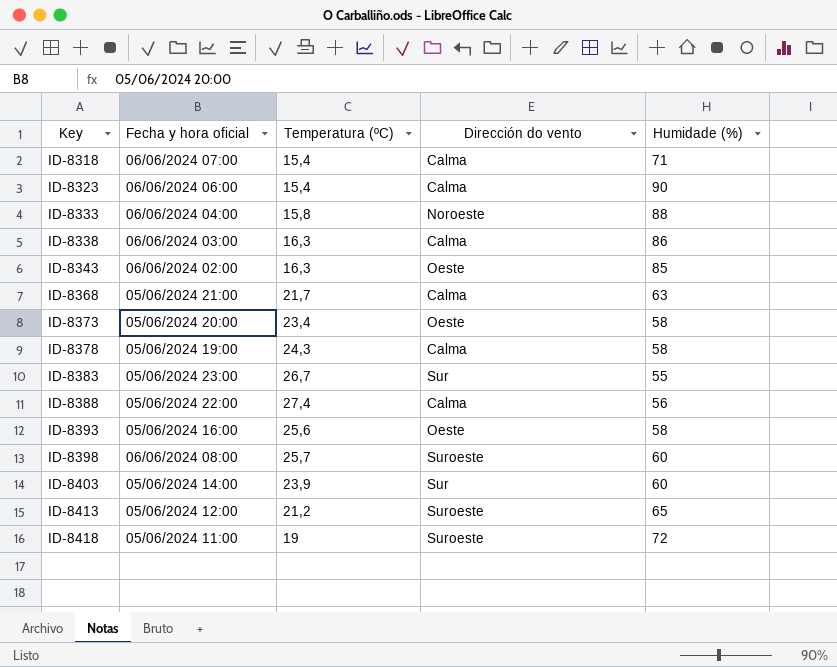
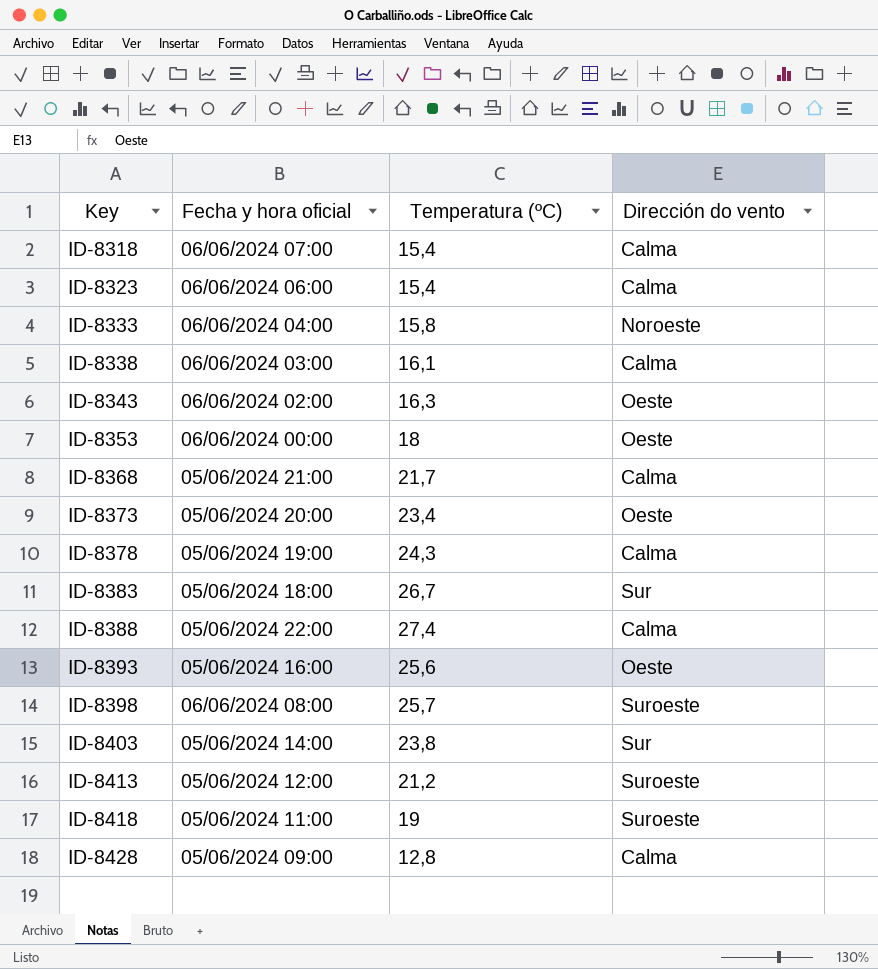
column Humidade (%) | position: 5 -> none
ID-8338 | Temperatura (ºC): 16,3 -> 16,1
row ID-8353: none -> 06/06/2024 00:00 | 18 | Oeste
ID-8383 | Fecha y hora oficial: 05/06/2024 23:00 -> 05/06/2024 18:00
ID-8403 | Temperatura (ºC): 23,9 -> 23,8
row ID-8428: none -> 05/06/2024 09:00 | 12,8 | Calma

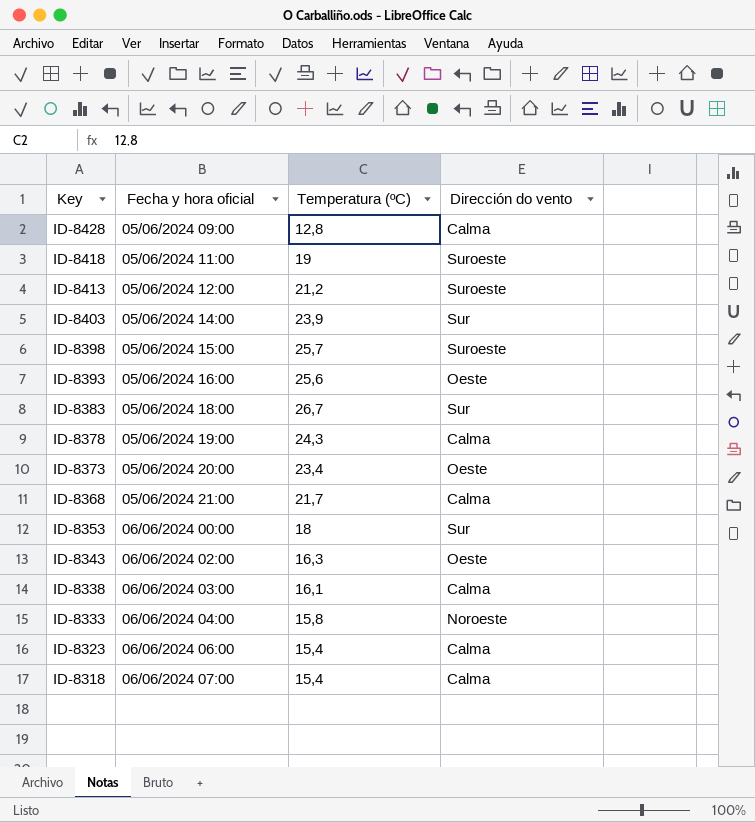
row order: Key ascending -> Key descending
row ID-8388: 05/06/2024 22:00 | 27,4 | Calma -> none
ID-8403 | Temperatura (ºC): 23,8 -> 23,9
ID-8398 | Fecha y hora oficial: 06/06/2024 08:00 -> 05/06/2024 15:00
ID-8353 | Dirección do vento: Oeste -> Sur

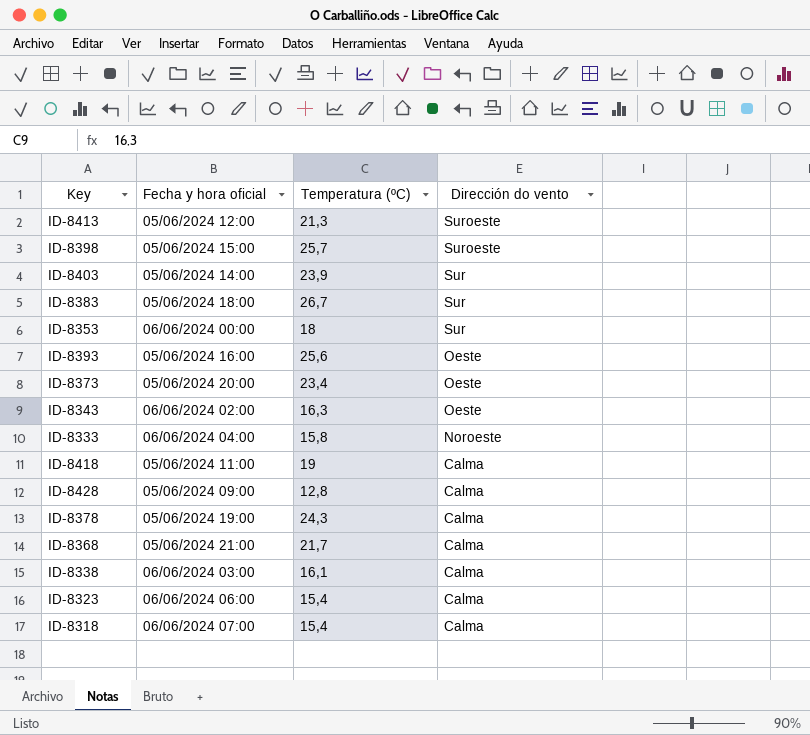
row order: Key descending -> Dirección do vento descending
ID-8413 | Temperatura (ºC): 21,2 -> 21,3
ID-8418 | Dirección do vento: Suroeste -> Calma

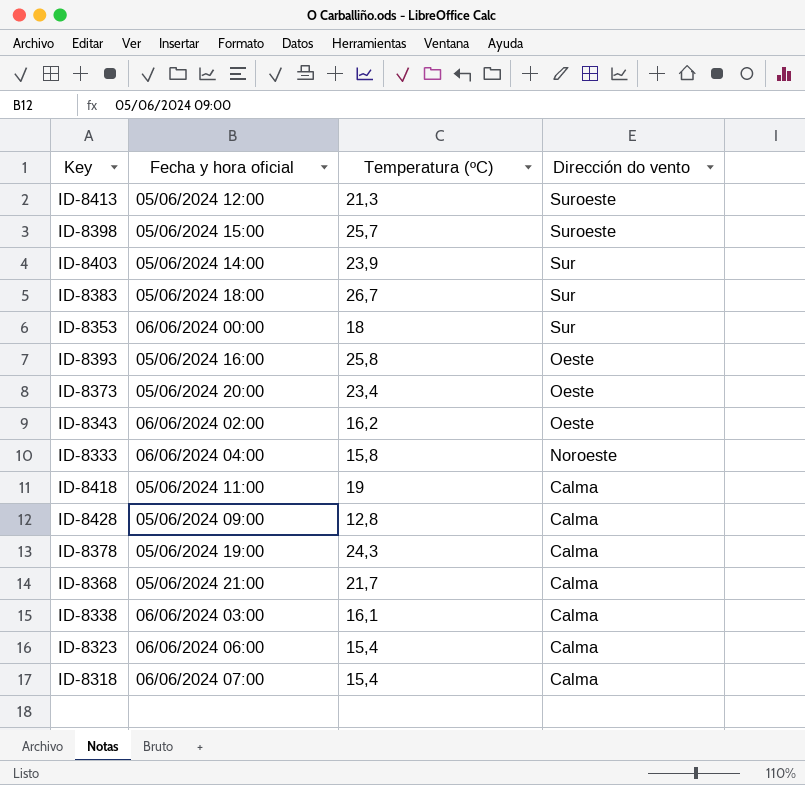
ID-8393 | Temperatura (ºC): 25,6 -> 25,8
ID-8343 | Temperatura (ºC): 16,3 -> 16,2

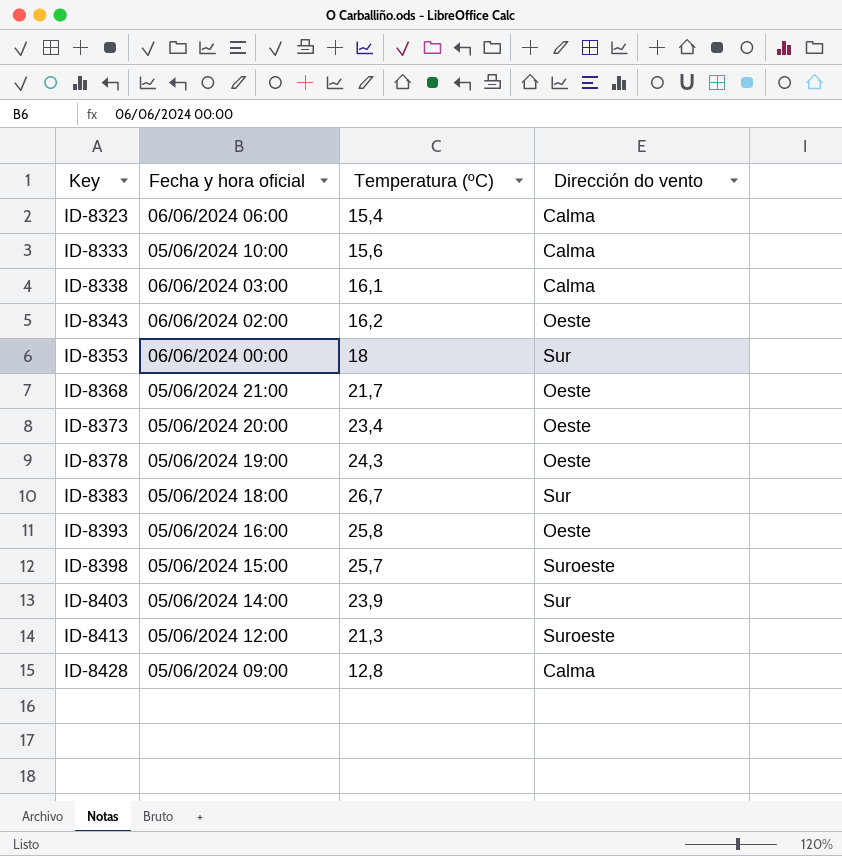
row order: Dirección do vento descending -> Key ascending
row ID-8418: 05/06/2024 11:00 | 19 | Calma -> none
row ID-8318: 06/06/2024 07:00 | 15,4 | Calma -> none
ID-8333 | Fecha y hora oficial: 06/06/2024 04:00 -> 05/06/2024 10:00
ID-8333 | Temperatura (ºC): 15,8 -> 15,6
ID-8333 | Dirección do vento: Noroeste -> Calma
ID-8368 | Dirección do vento: Calma -> Oeste
ID-8378 | Dirección do vento: Calma -> Oeste

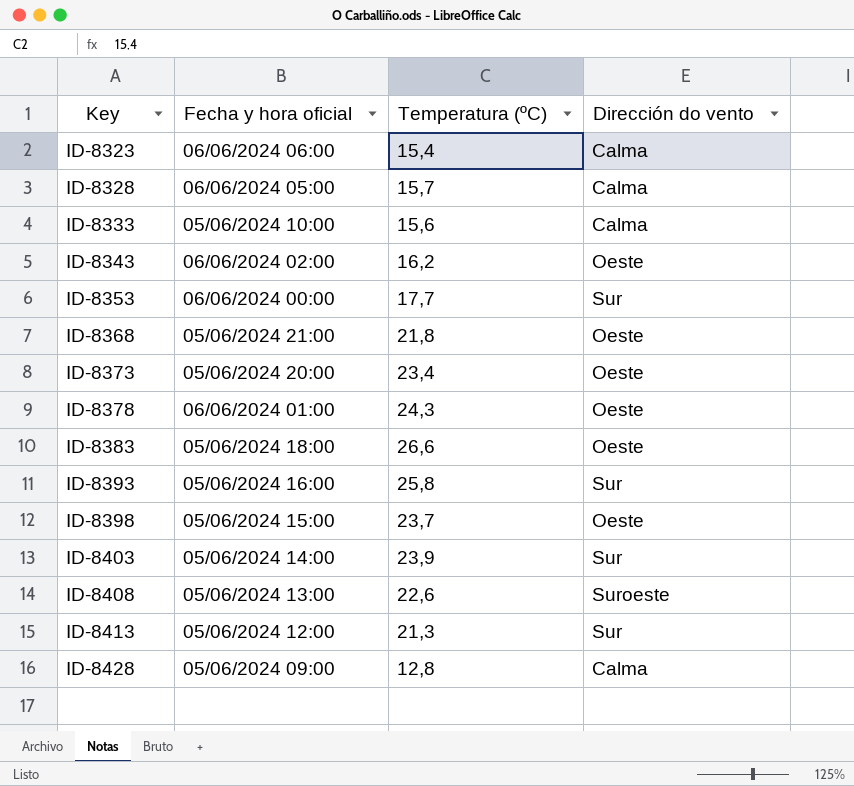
row ID-8338: 06/06/2024 03:00 | 16,1 | Calma -> none
row ID-8328: none -> 06/06/2024 05:00 | 15,7 | Calma
ID-8353 | Temperatura (ºC): 18 -> 17,7
ID-8368 | Temperatura (ºC): 21,7 -> 21,8
ID-8378 | Fecha y hora oficial: 05/06/2024 19:00 -> 06/06/2024 01:00
ID-8383 | Temperatura (ºC): 26,7 -> 26,6
ID-8383 | Dirección do vento: Sur -> Oeste
ID-8393 | Dirección do vento: Oeste -> Sur
ID-8398 | Temperatura (ºC): 25,7 -> 23,7
ID-8398 | Dirección do vento: Suroeste -> Oeste
row ID-8408: none -> 05/06/2024 13:00 | 22,6 | Suroeste
ID-8413 | Dirección do vento: Suroeste -> Sur

